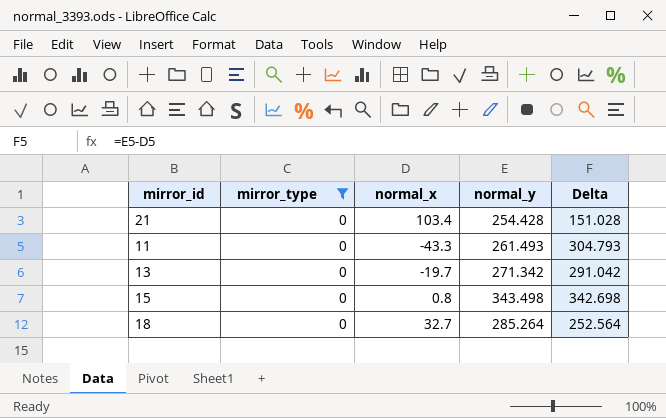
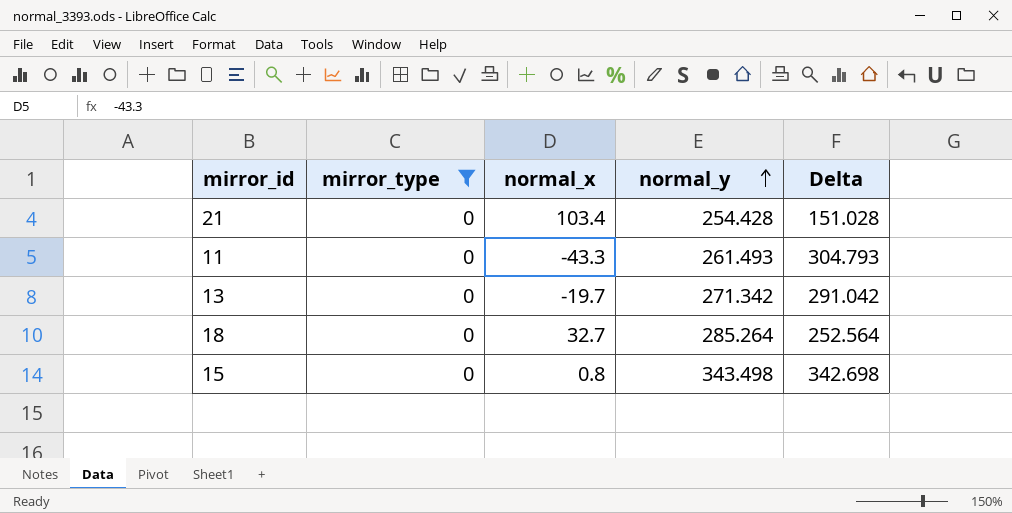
row order: none -> normal_y ascending

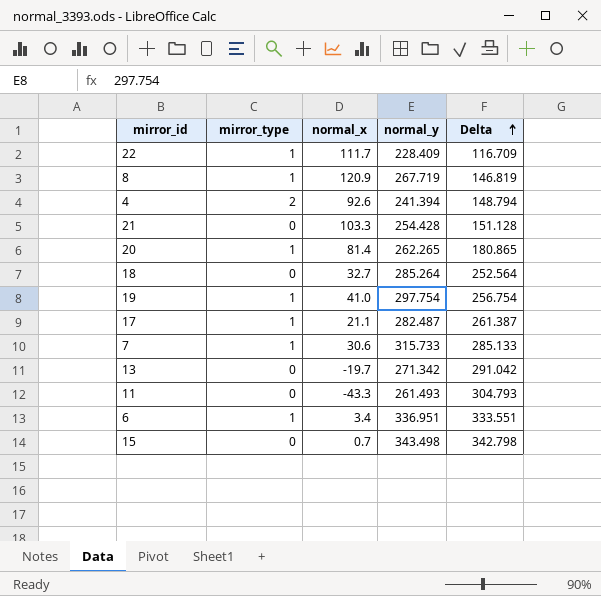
filter: mirror_type = 0 -> none
row order: normal_y ascending -> Delta ascending
21 | normal_x: 103.4 -> 103.3
21 | Delta: 151.028 -> 151.128
15 | normal_x: 0.8 -> 0.7
15 | Delta: 342.698 -> 342.798

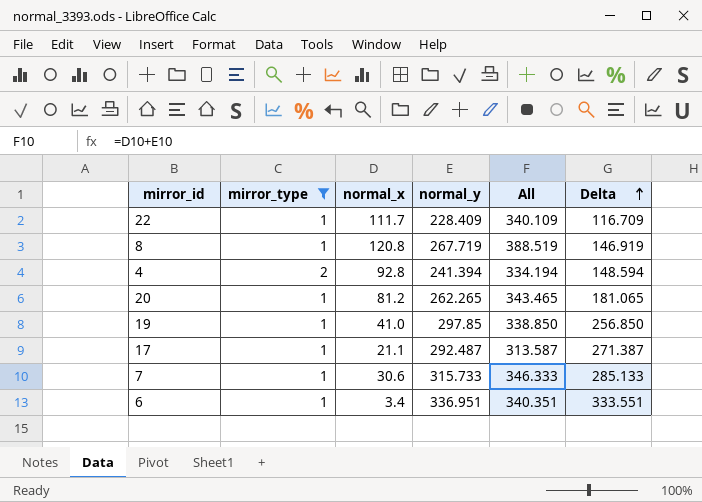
filter: none -> mirror_type != 0
column All | formula: none -> [normal_x] + [normal_y]
8 | normal_x: 120.9 -> 120.8
8 | Delta: 146.819 -> 146.919
4 | normal_x: 92.6 -> 92.8
4 | Delta: 148.794 -> 148.594
20 | normal_x: 81.4 -> 81.2
20 | Delta: 180.865 -> 181.065
19 | normal_y: 297.754 -> 297.85
19 | Delta: 256.754 -> 256.850
17 | normal_y: 282.487 -> 292.487
17 | Delta: 261.387 -> 271.387

